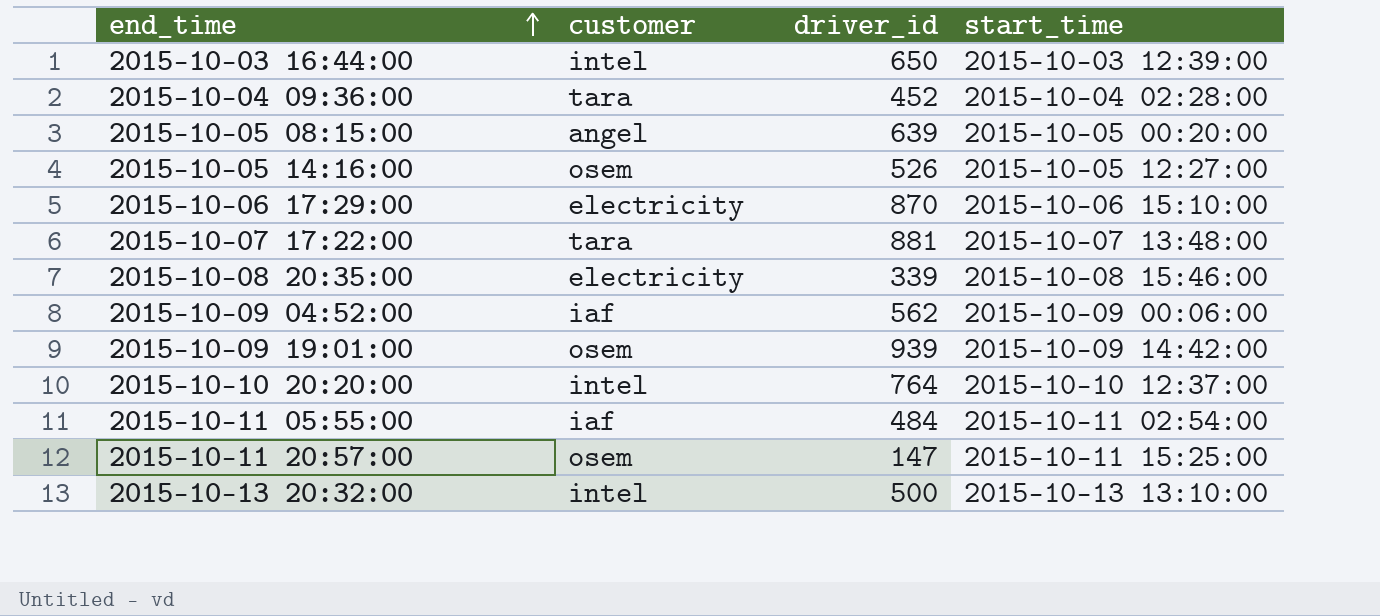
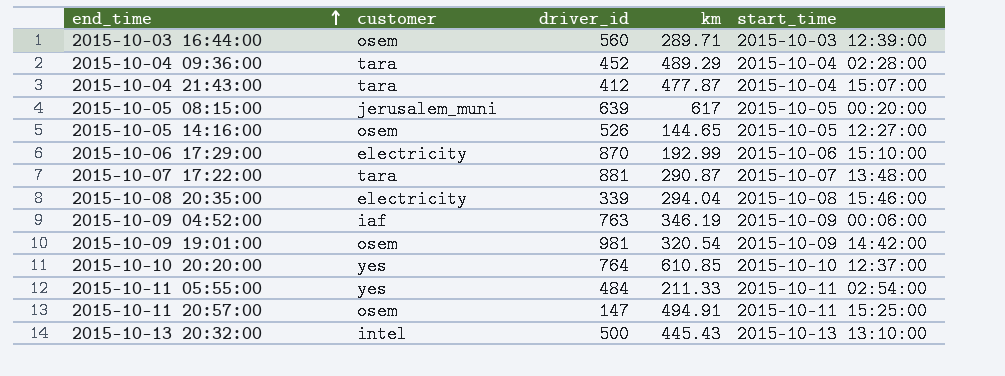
column km | position: none -> 4
2015-10-03 16:44:00 | customer: intel -> osem
2015-10-03 16:44:00 | driver_id: 650 -> 560
row 2015-10-04 21:43:00: none -> tara | 412 | 477.87 | 2015-10-04 15:07:00
2015-10-05 08:15:00 | customer: angel -> jerusalem_muni
2015-10-09 04:52:00 | driver_id: 562 -> 763
2015-10-09 19:01:00 | driver_id: 939 -> 981
2015-10-10 20:20:00 | customer: intel -> yes
2015-10-11 05:55:00 | customer: iaf -> yes

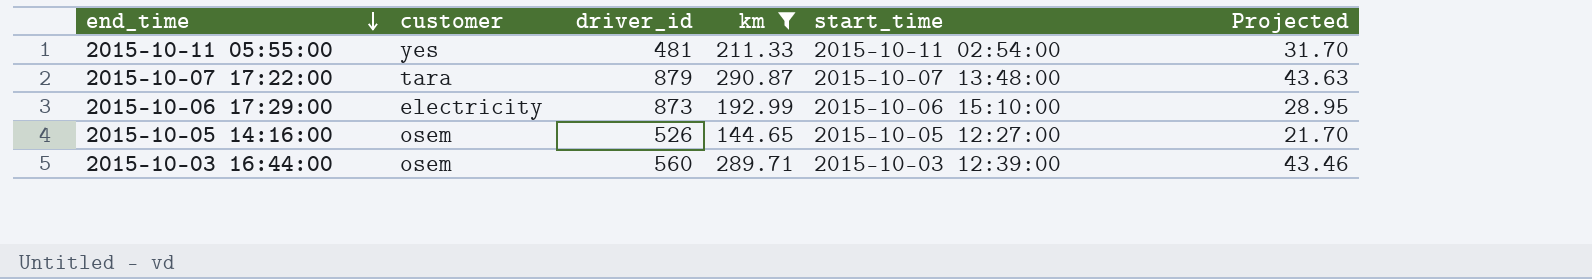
filter: none -> km <= 290.87
row order: end_time ascending -> end_time descending
column Projected | formula: none -> [km] * 0.15
2015-10-11 05:55:00 | driver_id: 484 -> 481
2015-10-07 17:22:00 | driver_id: 881 -> 879
2015-10-06 17:29:00 | driver_id: 870 -> 873

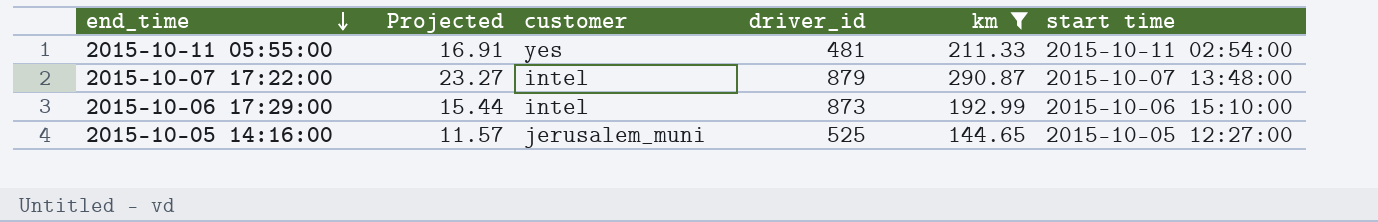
column Projected | formula: [km] * 0.15 -> [km] * 0.08
column Projected | position: 6 -> 2
column name: start_time -> start time
row 2015-10-03 16:44:00: osem | 560 | 289.71 | 2015-10-03 12:39:00 | 43.46 -> none
2015-10-07 17:22:00 | customer: tara -> intel
2015-10-06 17:29:00 | customer: electricity -> intel
2015-10-05 14:16:00 | customer: osem -> jerusalem_muni
2015-10-05 14:16:00 | driver_id: 526 -> 525

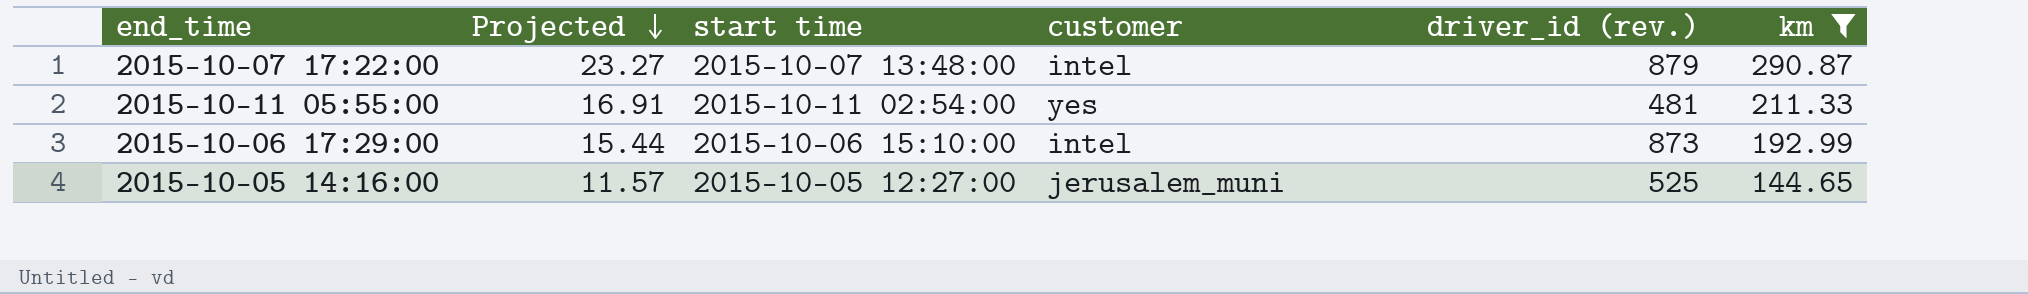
row order: end_time descending -> Projected descending
column start time | position: 6 -> 3
column name: driver_id -> driver_id (rev.)

